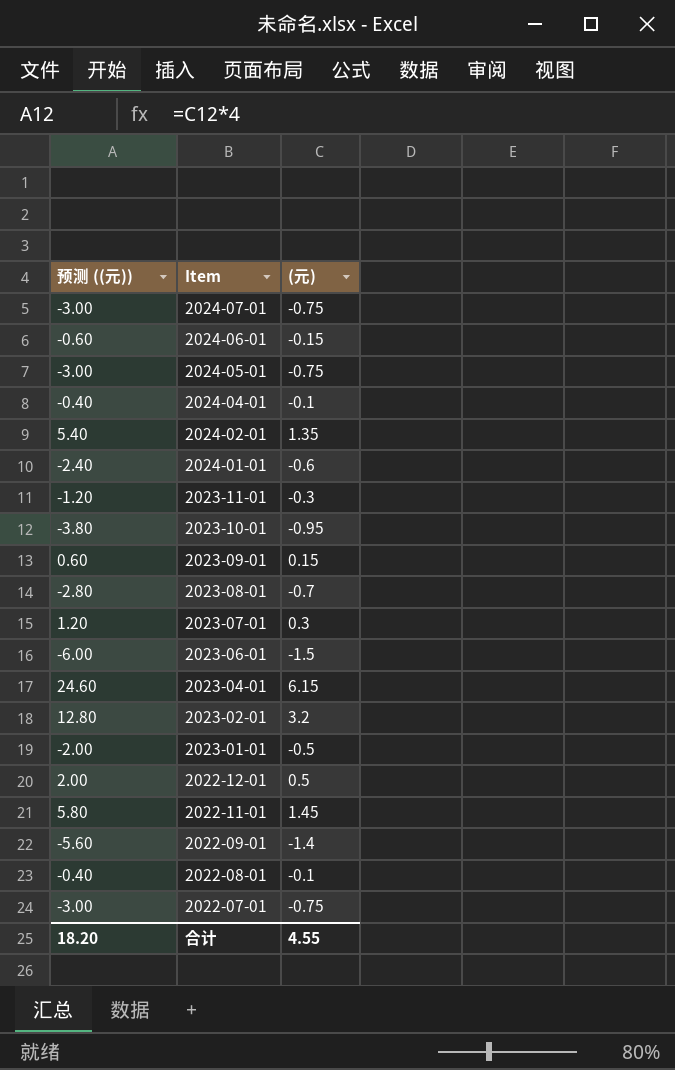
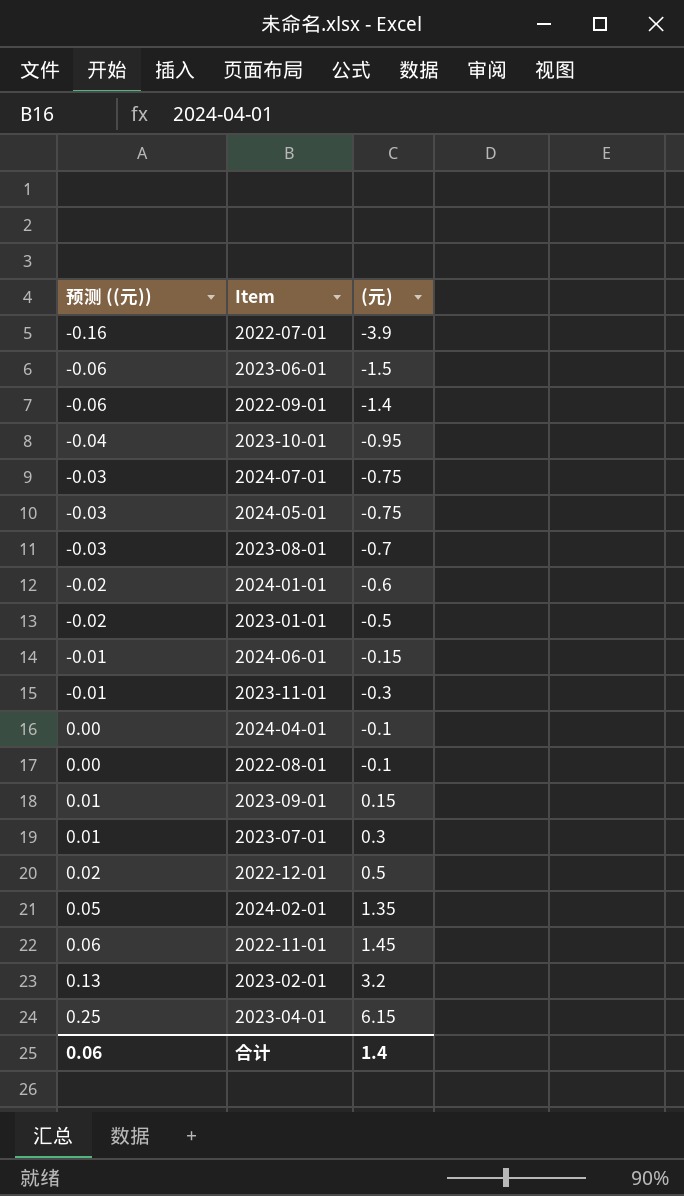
row order: Item descending -> 预测 ((元)) ascending
column 预测 ((元)) | formula: [(元)] * 4 -> [(元)] * 0.04
2022-07-01 | (元): -0.75 -> -3.9
合计 | 预测 ((元)): 18.20 -> 0.06
合计 | (元): 4.55 -> 1.4

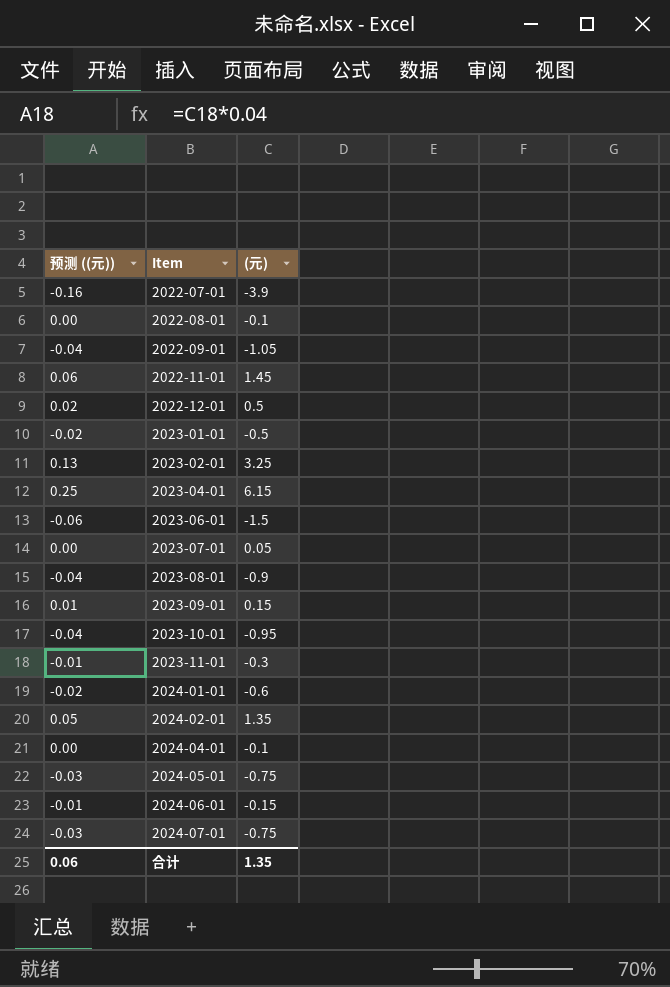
row order: 预测 ((元)) ascending -> Item ascending
2022-09-01 | 预测 ((元)): -0.06 -> -0.04
2022-09-01 | (元): -1.4 -> -1.05
2023-02-01 | (元): 3.2 -> 3.25
2023-07-01 | 预测 ((元)): 0.01 -> 0.00
2023-07-01 | (元): 0.3 -> 0.05
2023-08-01 | 预测 ((元)): -0.03 -> -0.04
2023-08-01 | (元): -0.7 -> -0.9
合计 | (元): 1.4 -> 1.35

